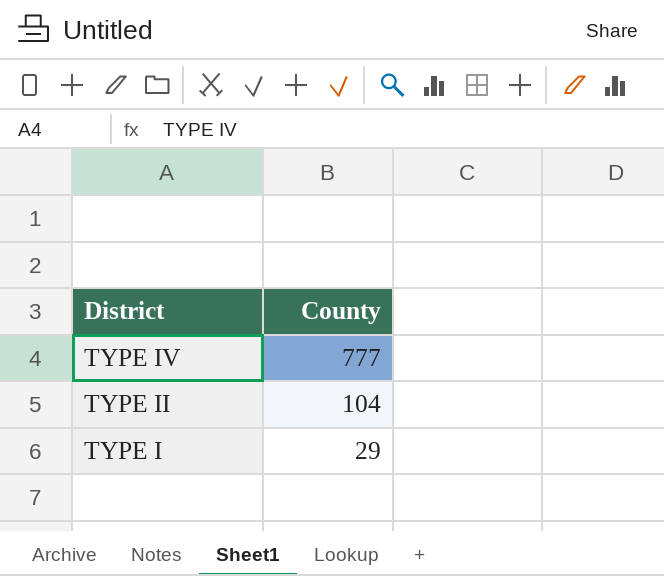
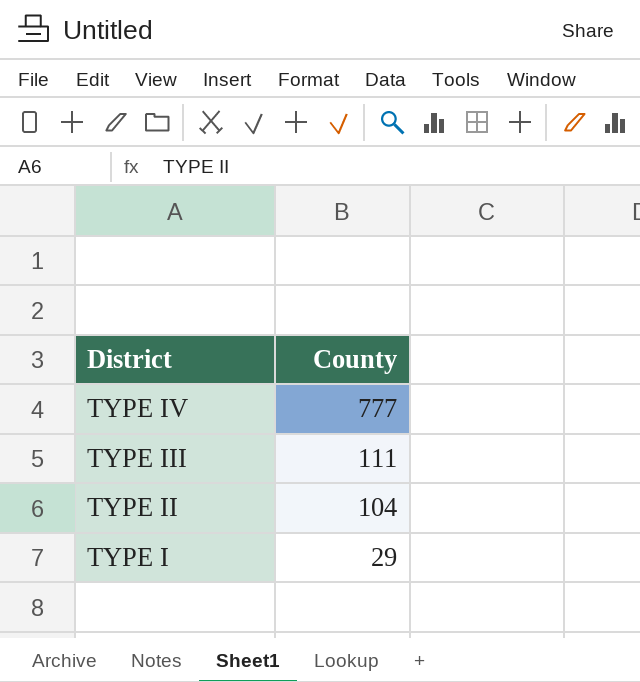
row TYPE III: none -> 111

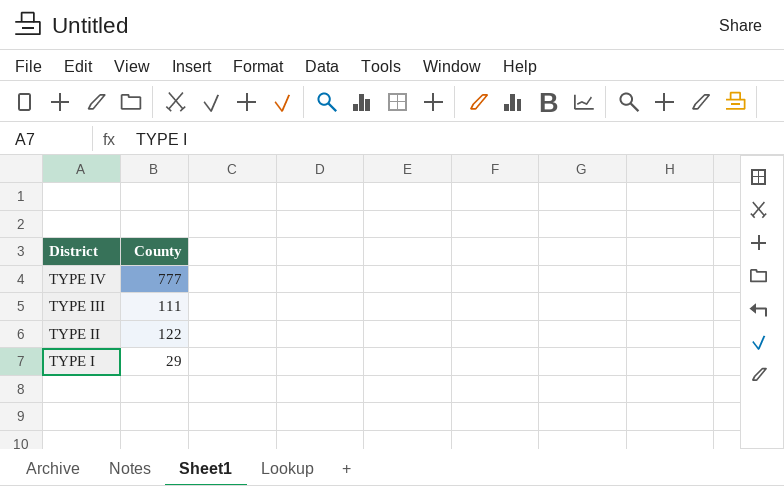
TYPE II | County: 104 -> 122

